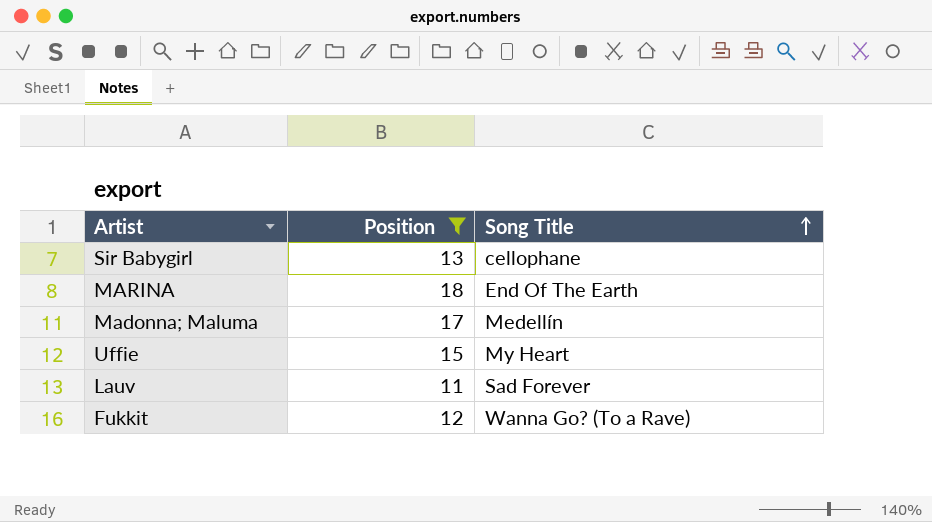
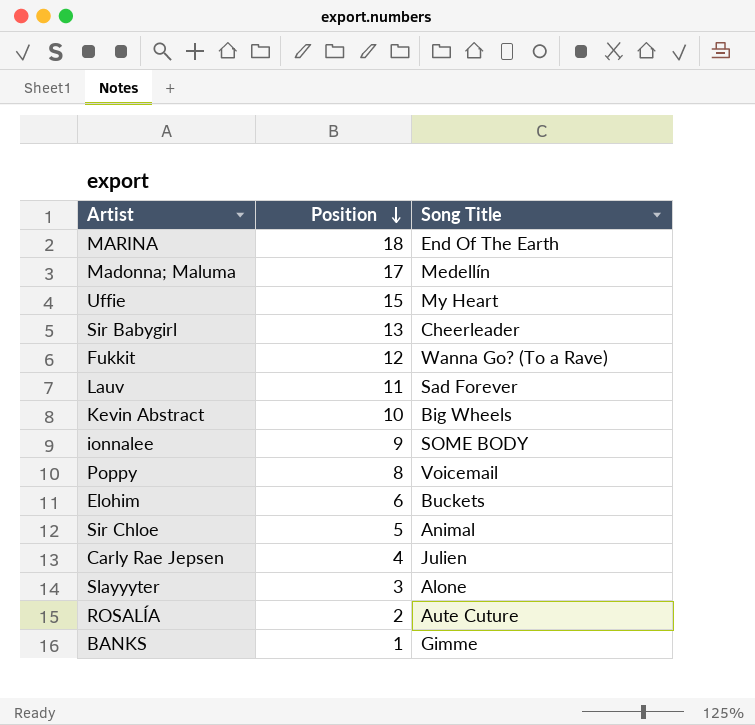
filter: Position >= 11 -> none
row order: Song Title ascending -> Position descending
Sir Babygirl | Song Title: cellophane -> Cheerleader

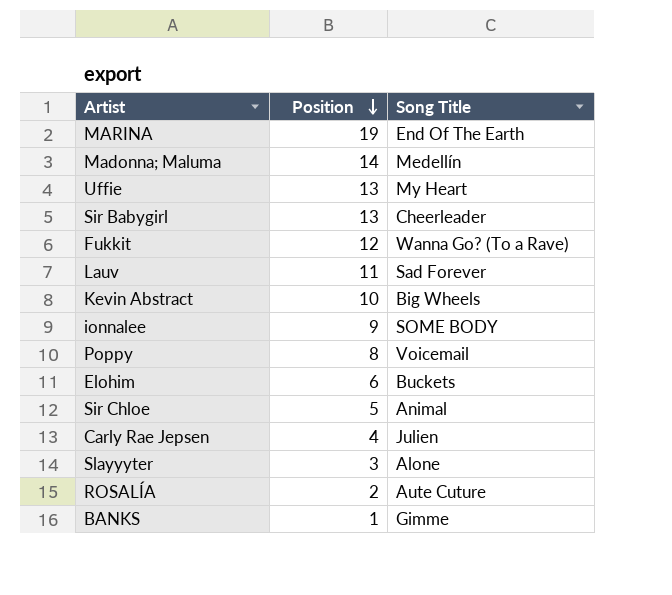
MARINA | Position: 18 -> 19
Madonna; Maluma | Position: 17 -> 14
Uffie | Position: 15 -> 13

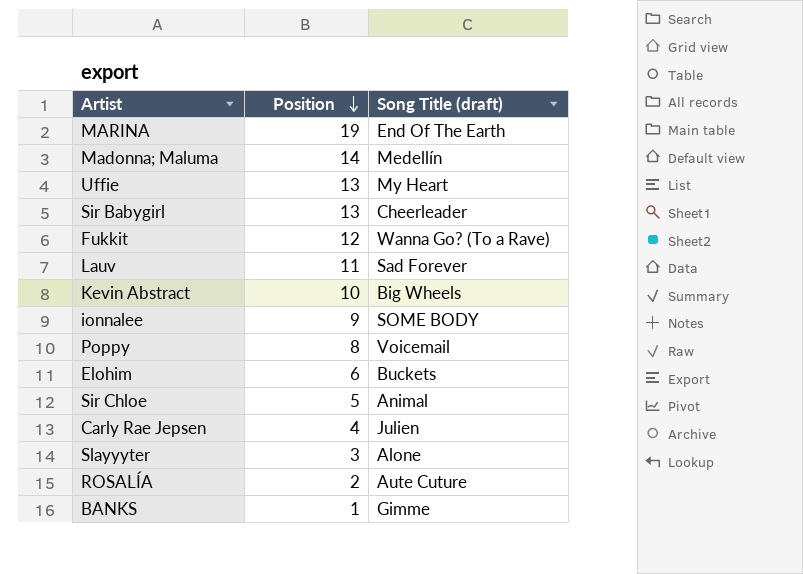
column name: Song Title -> Song Title (draft)

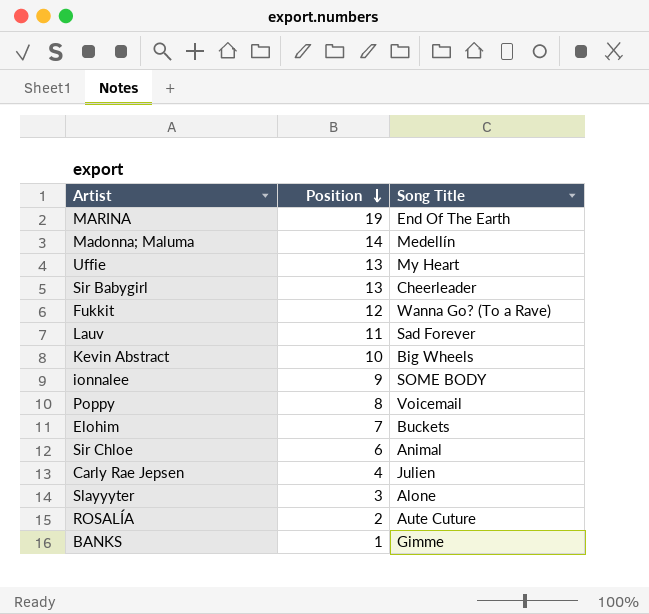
column name: Song Title (draft) -> Song Title
Elohim | Position: 6 -> 7
Sir Chloe | Position: 5 -> 6

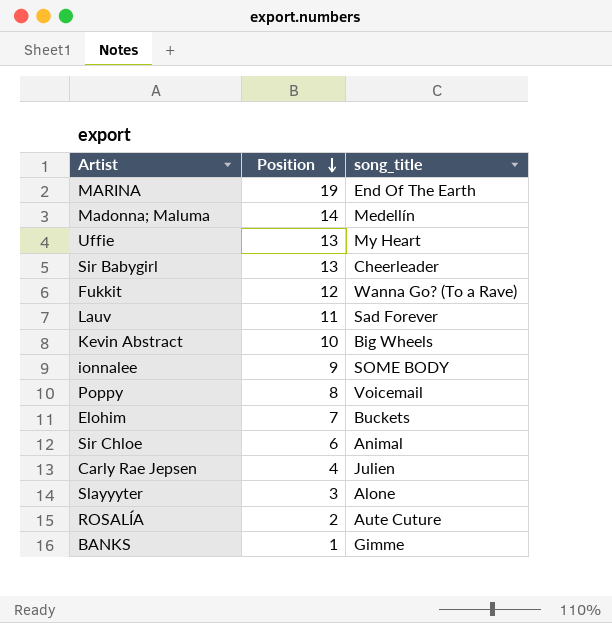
column name: Song Title -> song_title

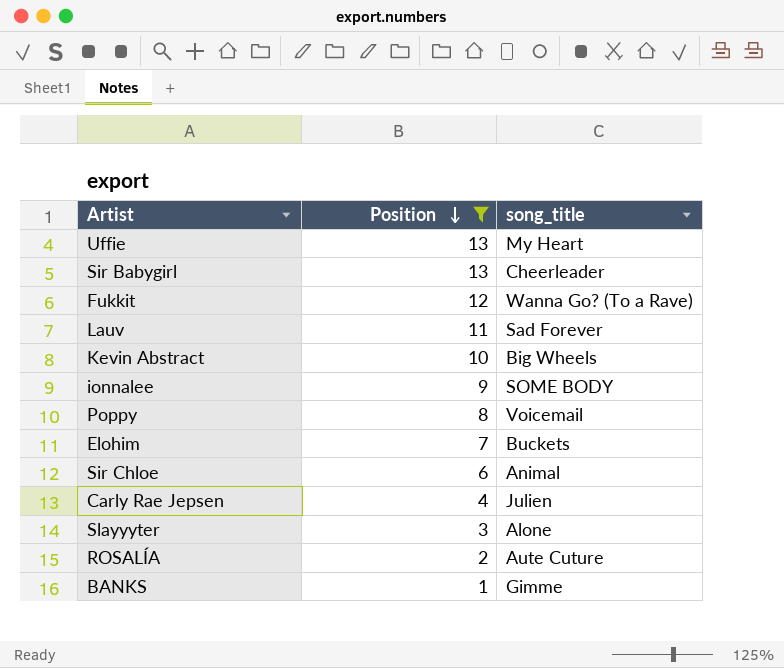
filter: none -> Position <= 13

